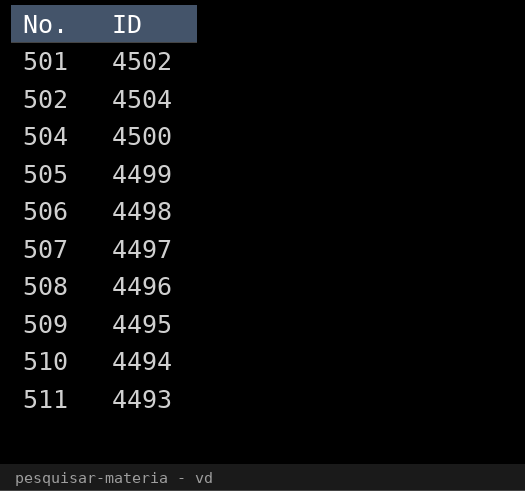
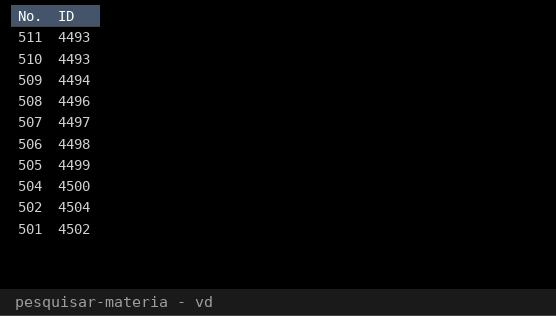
row order: No. ascending -> No. descending
510 | ID: 4494 -> 4493
509 | ID: 4495 -> 4494

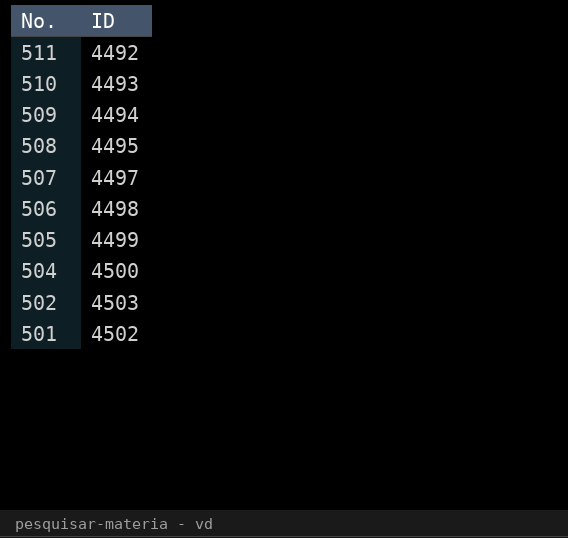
511 | ID: 4493 -> 4492
508 | ID: 4496 -> 4495
502 | ID: 4504 -> 4503

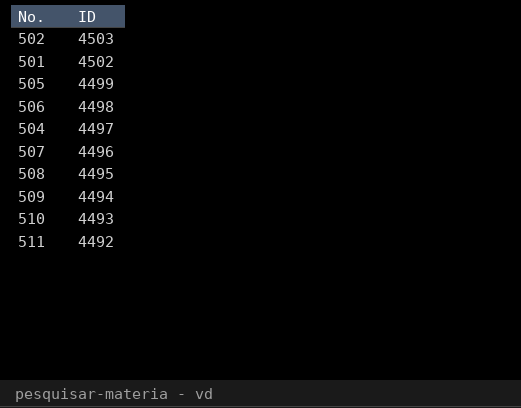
row order: No. descending -> ID descending
504 | ID: 4500 -> 4497
507 | ID: 4497 -> 4496

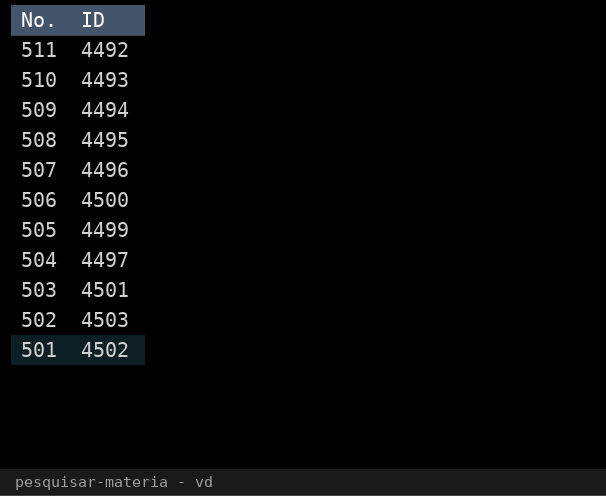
row order: ID descending -> No. descending
506 | ID: 4498 -> 4500
row 503: none -> 4501

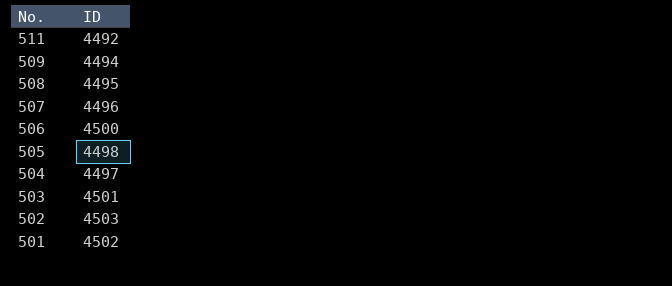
row 510: 4493 -> none
505 | ID: 4499 -> 4498

